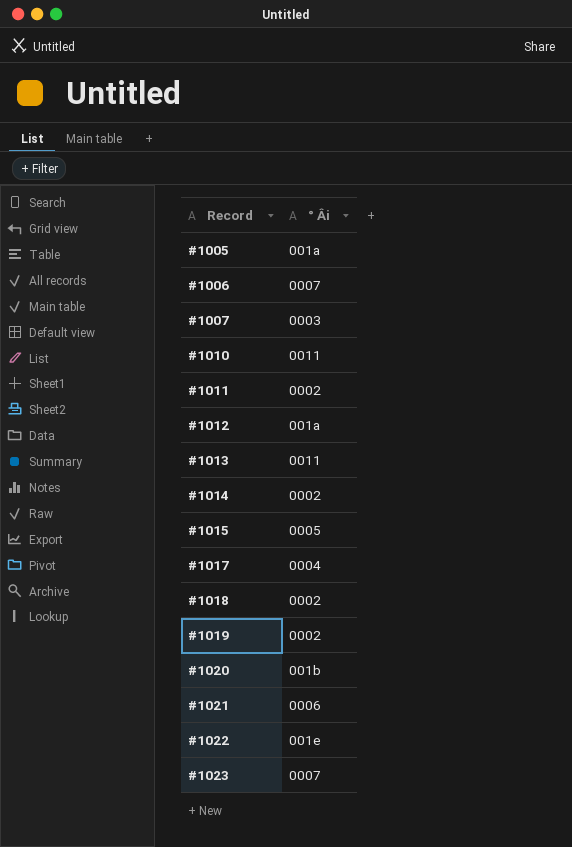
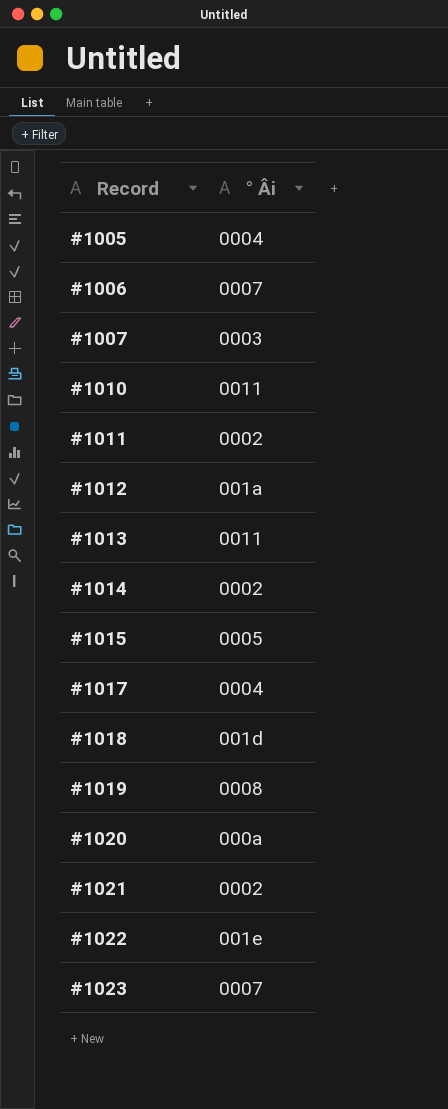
#1005 | ° Âi: 001a -> 0004
#1018 | ° Âi: 0002 -> 001d
#1019 | ° Âi: 0002 -> 0008
#1020 | ° Âi: 001b -> 000a
#1021 | ° Âi: 0006 -> 0002

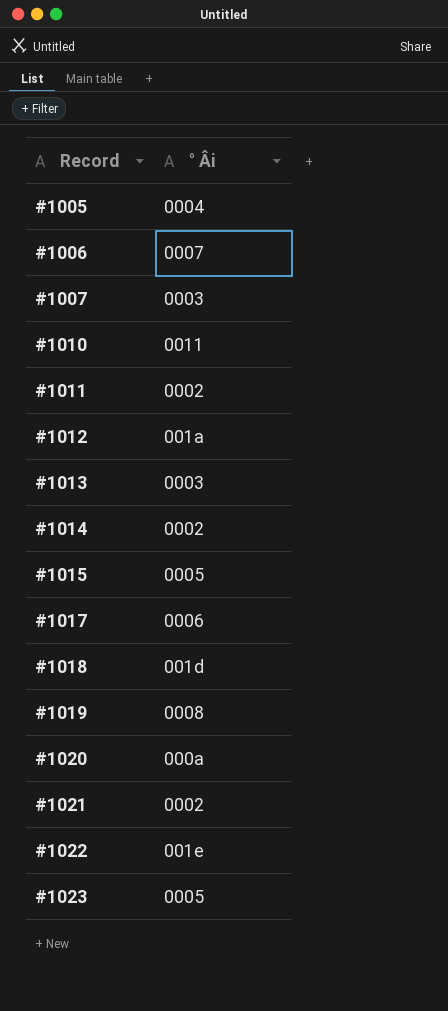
#1013 | ° Âi: 0011 -> 0003
#1017 | ° Âi: 0004 -> 0006
#1023 | ° Âi: 0007 -> 0005

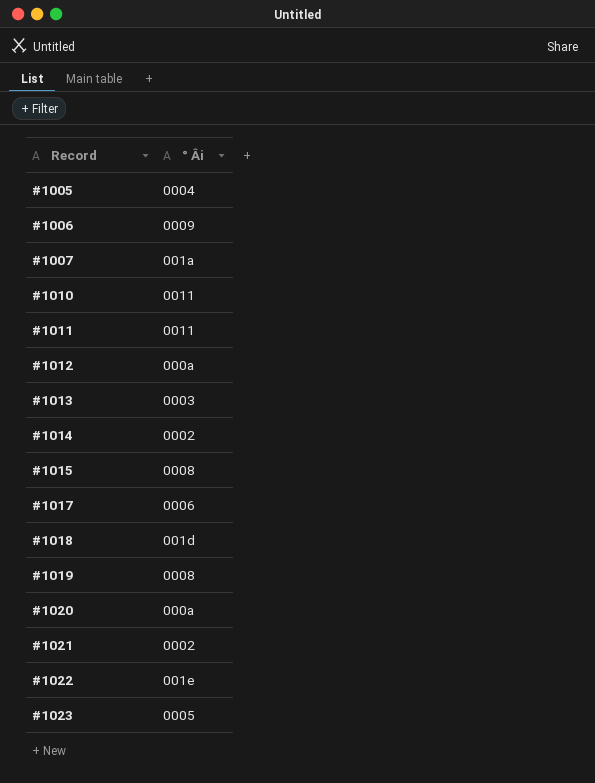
#1006 | ° Âi: 0007 -> 0009
#1007 | ° Âi: 0003 -> 001a
#1011 | ° Âi: 0002 -> 0011
#1012 | ° Âi: 001a -> 000a
#1015 | ° Âi: 0005 -> 0008

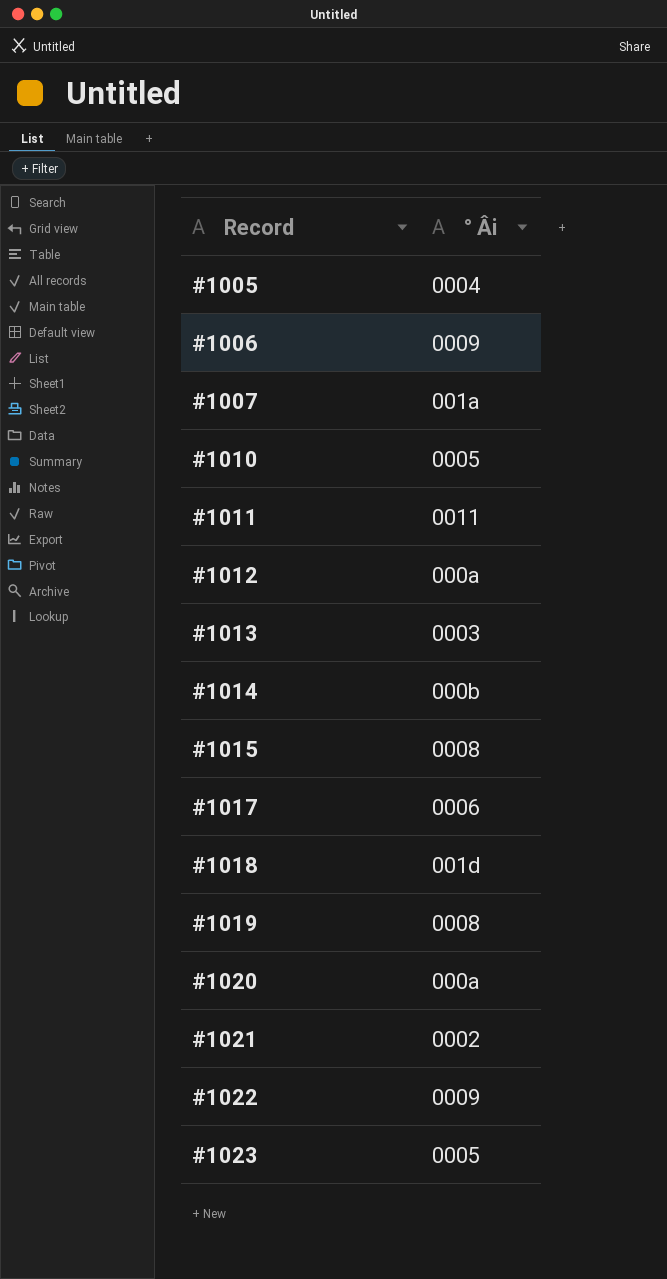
#1010 | ° Âi: 0011 -> 0005
#1014 | ° Âi: 0002 -> 000b
#1022 | ° Âi: 001e -> 0009

